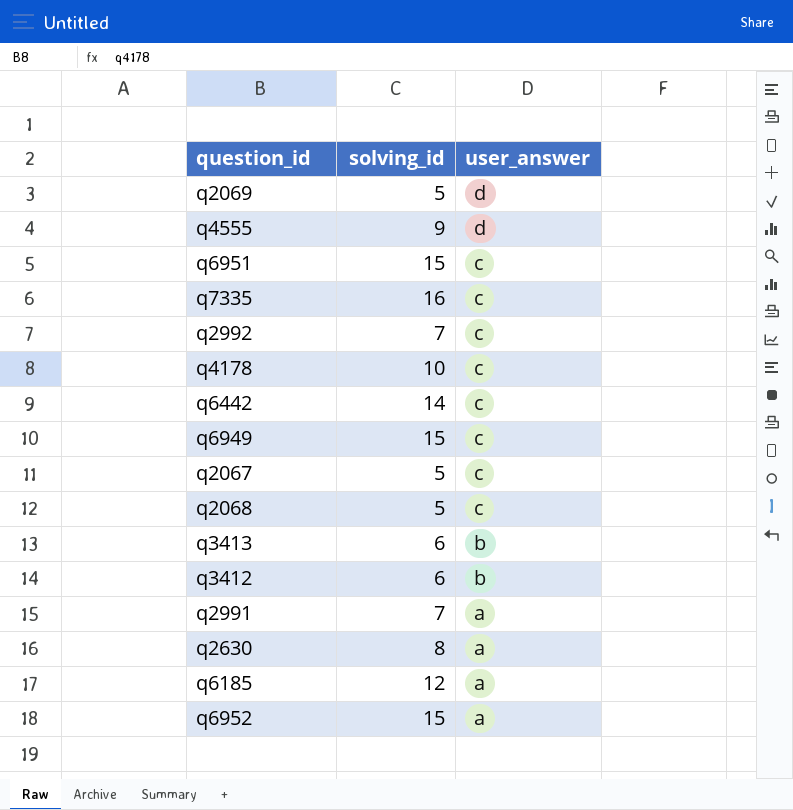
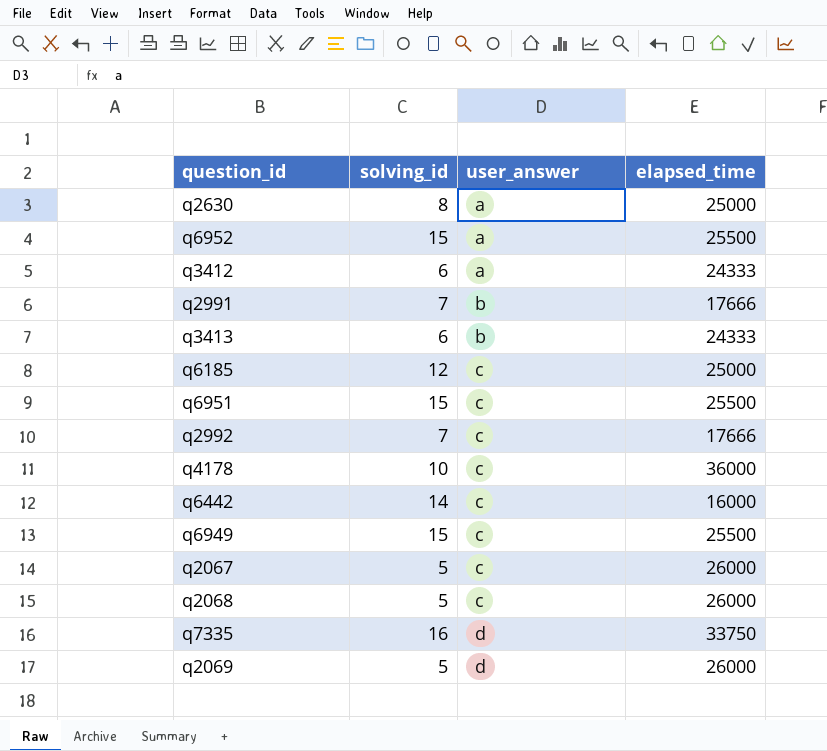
row order: user_answer descending -> user_answer ascending
column elapsed_time | position: none -> 4
row q4555: 9 | d -> none
q3412 | user_answer: b -> a
q2991 | user_answer: a -> b
q6185 | user_answer: a -> c
q7335 | user_answer: c -> d

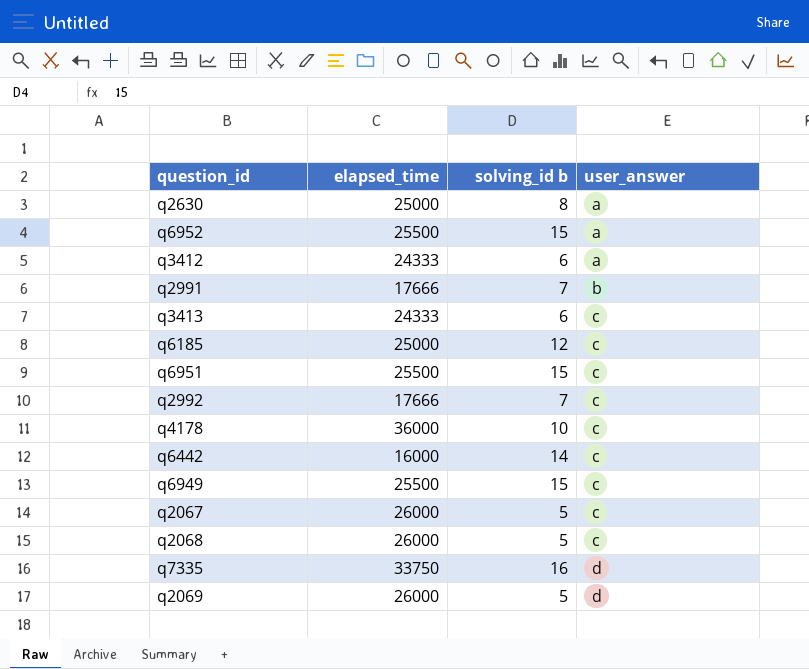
column elapsed_time | position: 4 -> 2
column name: solving_id -> solving_id b
q3413 | user_answer: b -> c

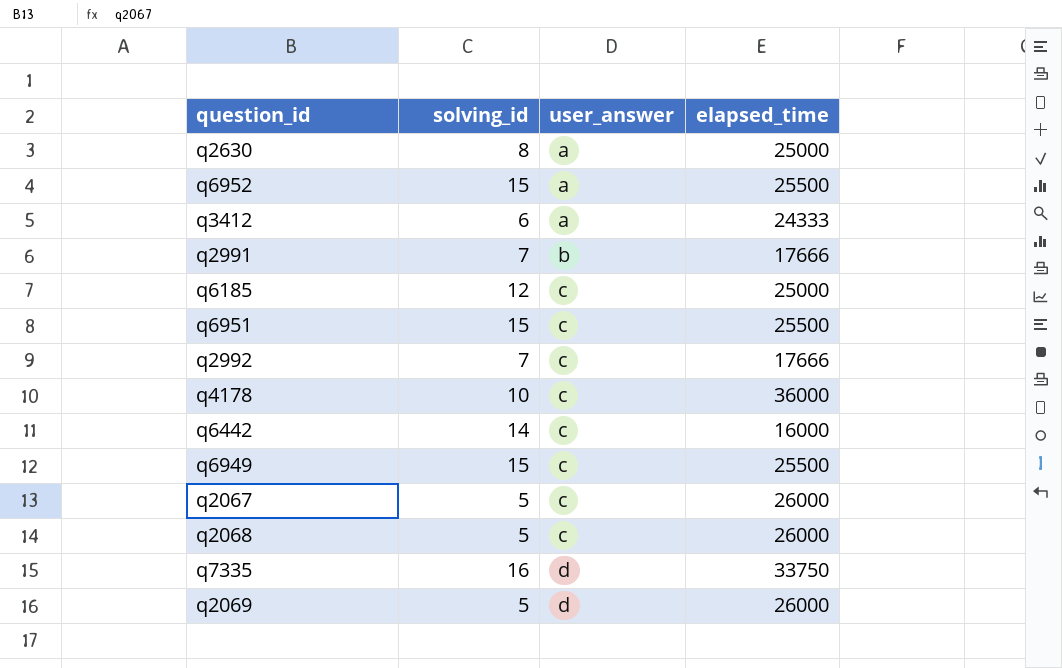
column name: solving_id b -> solving_id
column elapsed_time | position: 2 -> 4
row q3413: 24333 | 6 | c -> none

